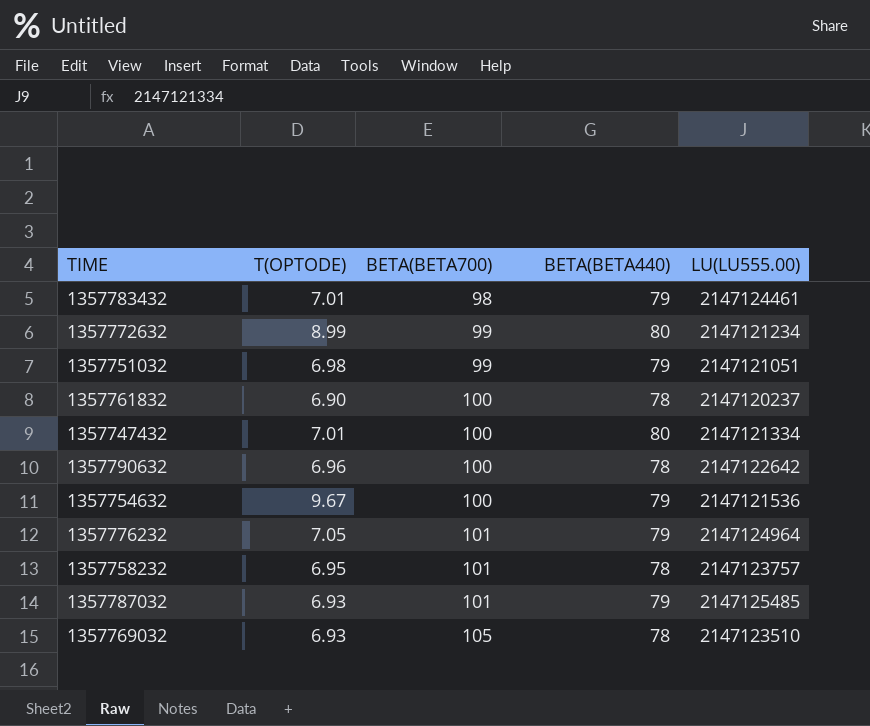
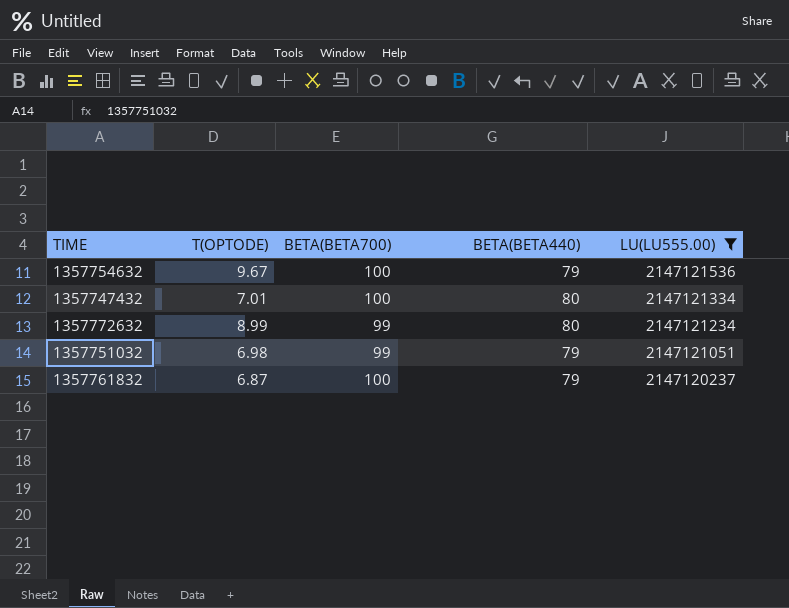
filter: none -> LU(LU555.00) <= 2147121536
row order: BETA(BETA700) ascending -> LU(LU555.00) descending
1357761832 | T(OPTODE): 6.90 -> 6.87
1357761832 | BETA(BETA440): 78 -> 79

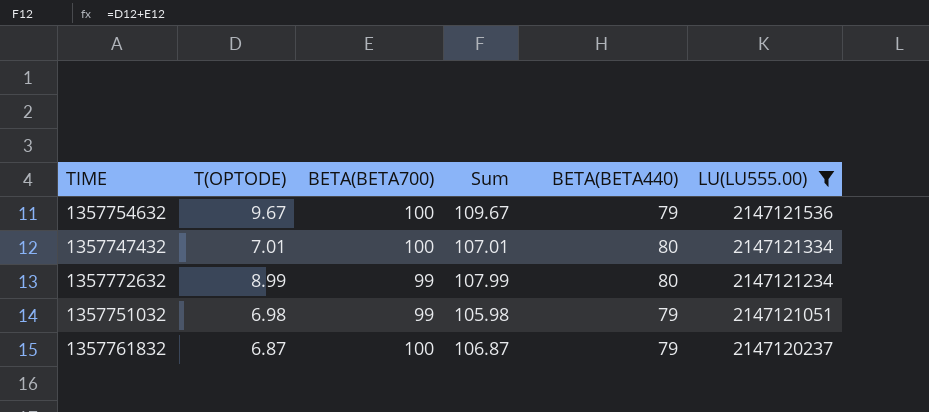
column Sum | formula: none -> [T(OPTODE)] + [BETA(BETA700)]

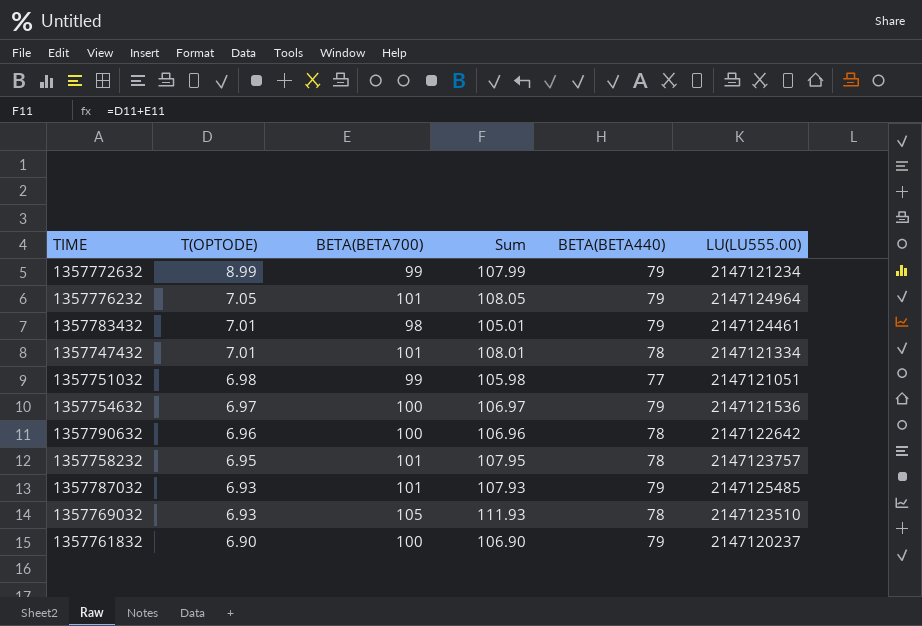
filter: LU(LU555.00) <= 2147121536 -> none
row order: LU(LU555.00) descending -> T(OPTODE) descending
1357772632 | BETA(BETA440): 80 -> 79
1357747432 | BETA(BETA700): 100 -> 101
1357747432 | Sum: 107.01 -> 108.01
1357747432 | BETA(BETA440): 80 -> 78
1357751032 | BETA(BETA440): 79 -> 77
1357754632 | T(OPTODE): 9.67 -> 6.97
1357754632 | Sum: 109.67 -> 106.97
1357761832 | T(OPTODE): 6.87 -> 6.90
1357761832 | Sum: 106.87 -> 106.90

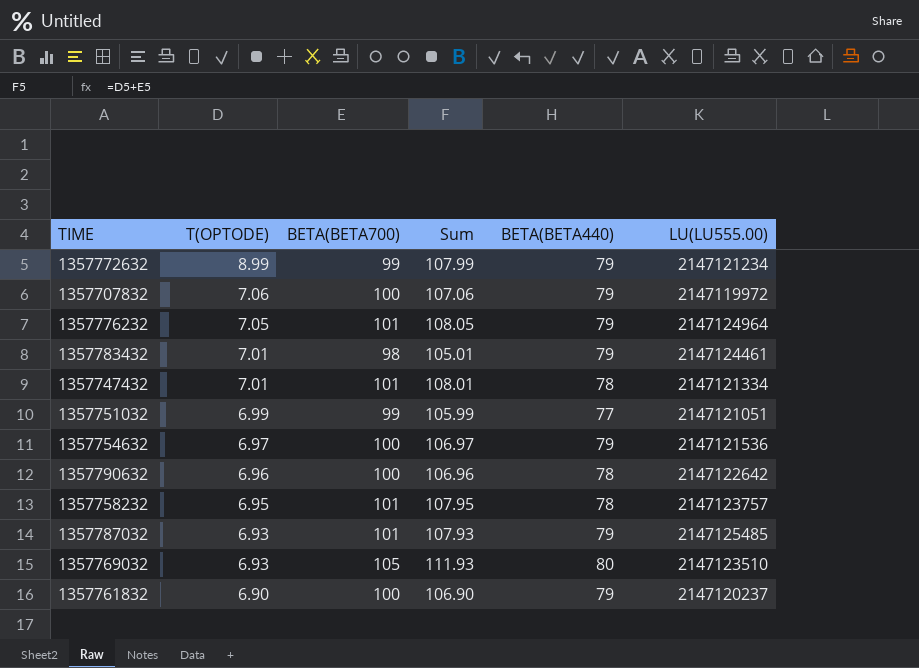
row 1357707832: none -> 7.06 | 100 | 107.06 | 79 | 2147119972
1357751032 | T(OPTODE): 6.98 -> 6.99
1357751032 | Sum: 105.98 -> 105.99
1357769032 | BETA(BETA440): 78 -> 80

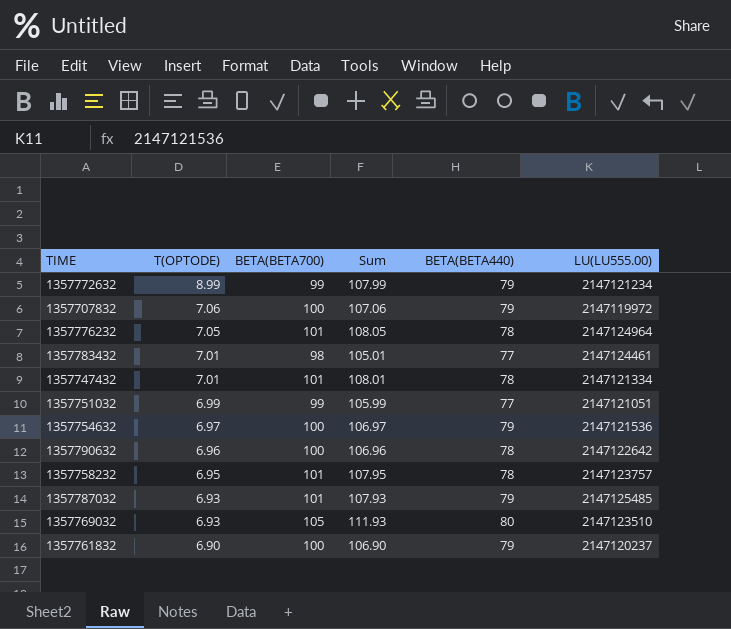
1357776232 | BETA(BETA440): 79 -> 78
1357783432 | BETA(BETA440): 79 -> 77

